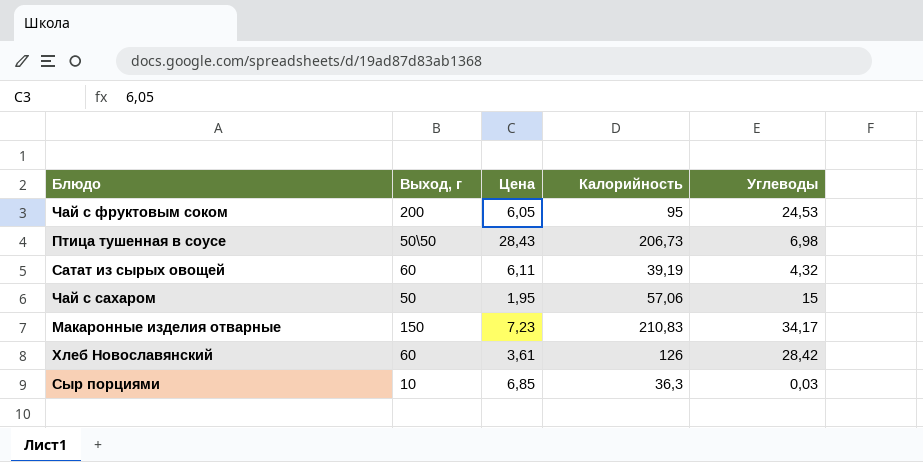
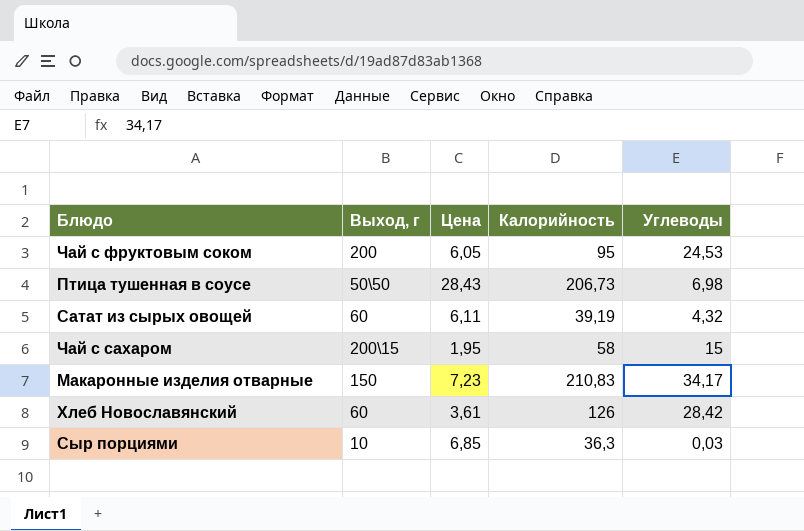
Чай с сахаром | Выход, г: 50 -> 200\15
Чай с сахаром | Калорийность: 57,06 -> 58

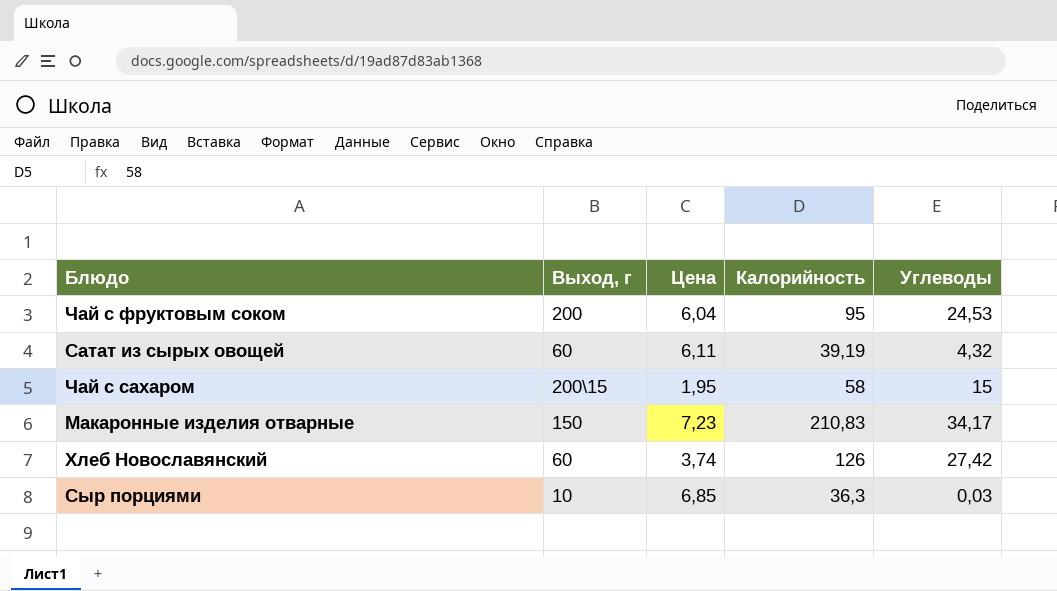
row Птица тушенная в соусе: 50\50 | 28,43 | 206,73 | 6,98 -> none
Чай с фруктовым соком | Цена: 6,05 -> 6,04
Хлеб Новославянский | Цена: 3,61 -> 3,74
Хлеб Новославянский | Углеводы: 28,42 -> 27,42

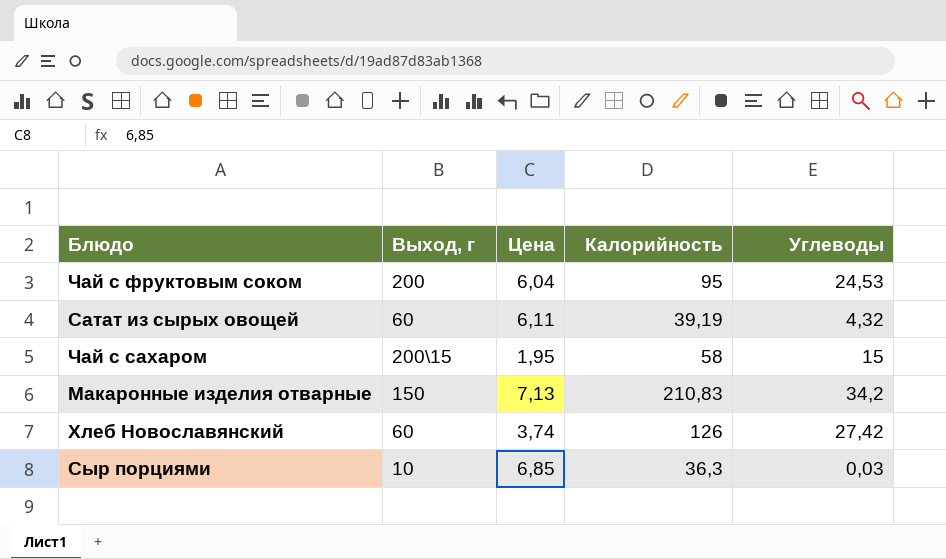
Макаронные изделия отварные | Цена: 7,23 -> 7,13
Макаронные изделия отварные | Углеводы: 34,17 -> 34,2

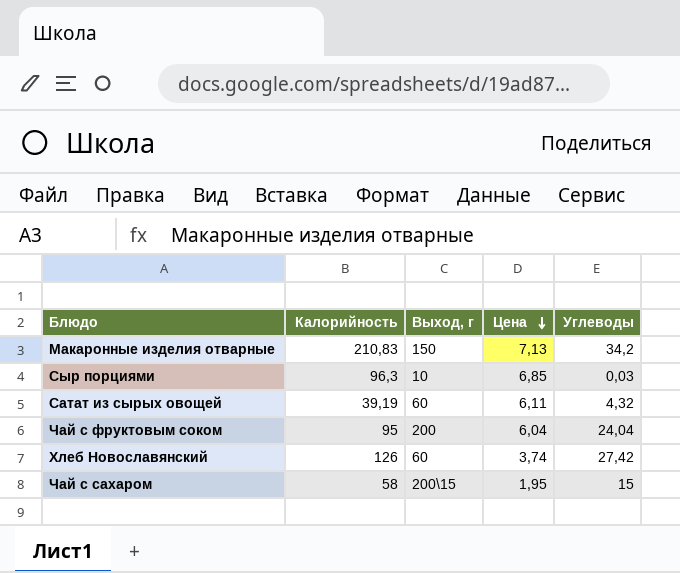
row order: none -> Цена descending
column Калорийность | position: 4 -> 2
Сыр порциями | Калорийность: 36,3 -> 96,3
Чай с фруктовым соком | Углеводы: 24,53 -> 24,04

